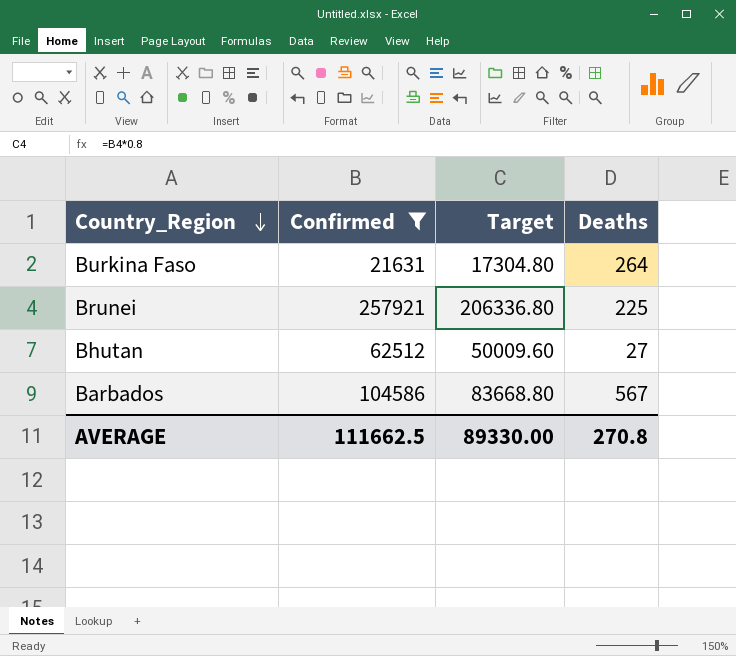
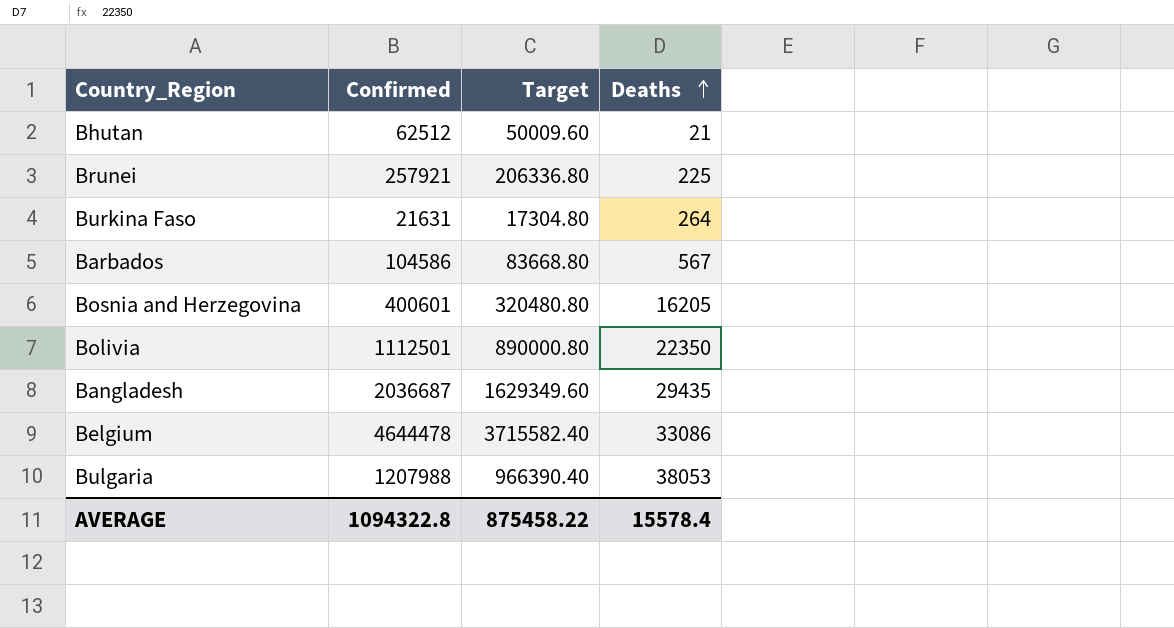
filter: Confirmed <= 257921 -> none
row order: Country_Region descending -> Deaths ascending
Bhutan | Deaths: 27 -> 21
AVERAGE | Confirmed: 111662.5 -> 1094322.8
AVERAGE | Target: 89330.00 -> 875458.22
AVERAGE | Deaths: 270.8 -> 15578.4

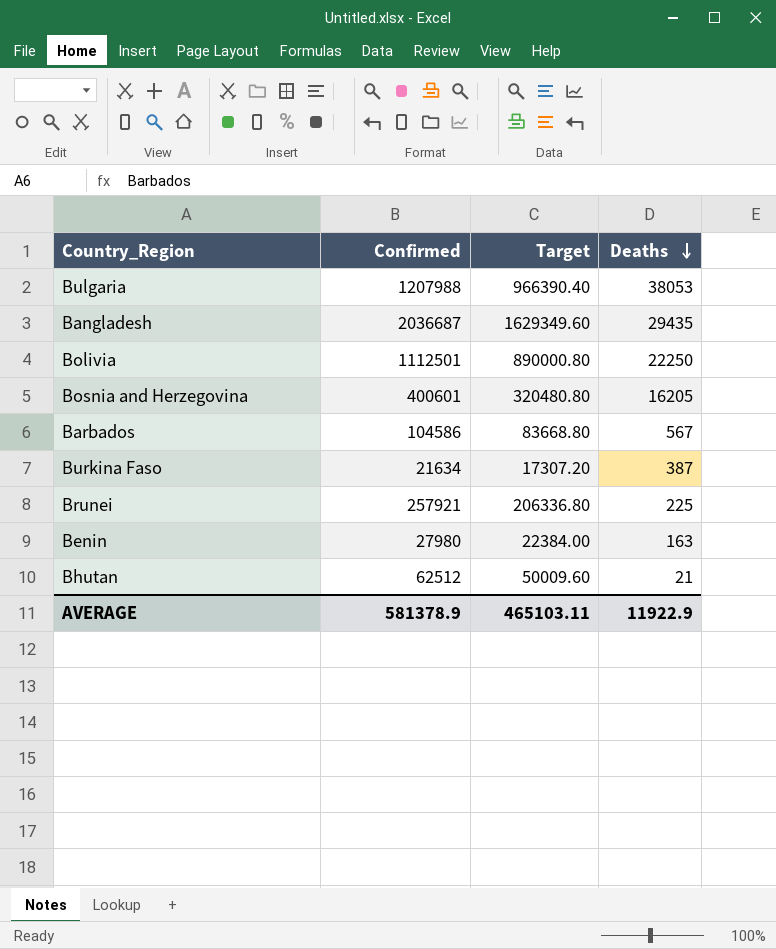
row order: Deaths ascending -> Deaths descending
row Belgium: 4644478 | 3715582.40 | 33086 -> none
Bolivia | Deaths: 22350 -> 22250
Burkina Faso | Confirmed: 21631 -> 21634
Burkina Faso | Target: 17304.80 -> 17307.20
Burkina Faso | Deaths: 264 -> 387
row Benin: none -> 27980 | 22384.00 | 163
AVERAGE | Confirmed: 1094322.8 -> 581378.9
AVERAGE | Target: 875458.22 -> 465103.11
AVERAGE | Deaths: 15578.4 -> 11922.9

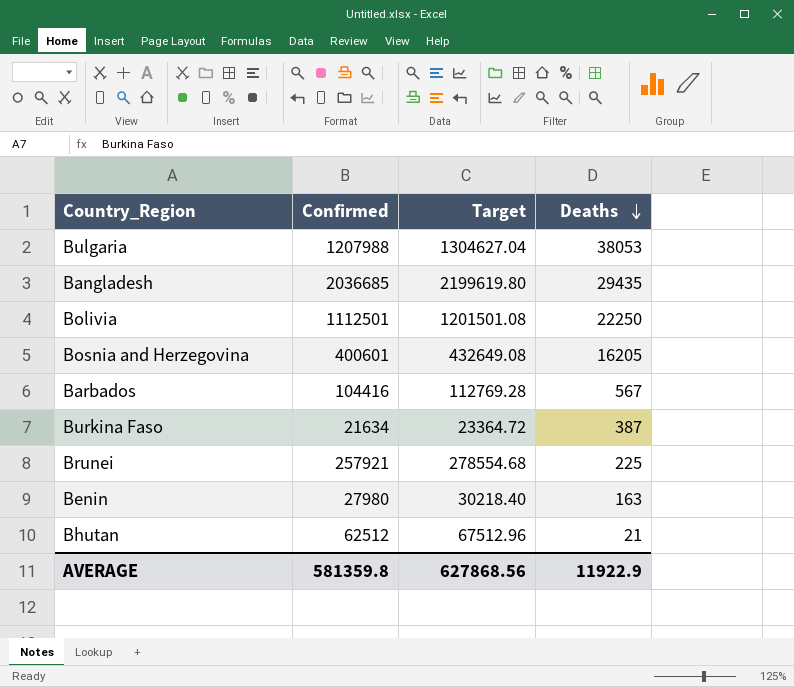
column Target | formula: [Confirmed] * 0.8 -> [Confirmed] * 1.08
Bangladesh | Confirmed: 2036687 -> 2036685
Barbados | Confirmed: 104586 -> 104416
AVERAGE | Confirmed: 581378.9 -> 581359.8
AVERAGE | Target: 465103.11 -> 627868.56

